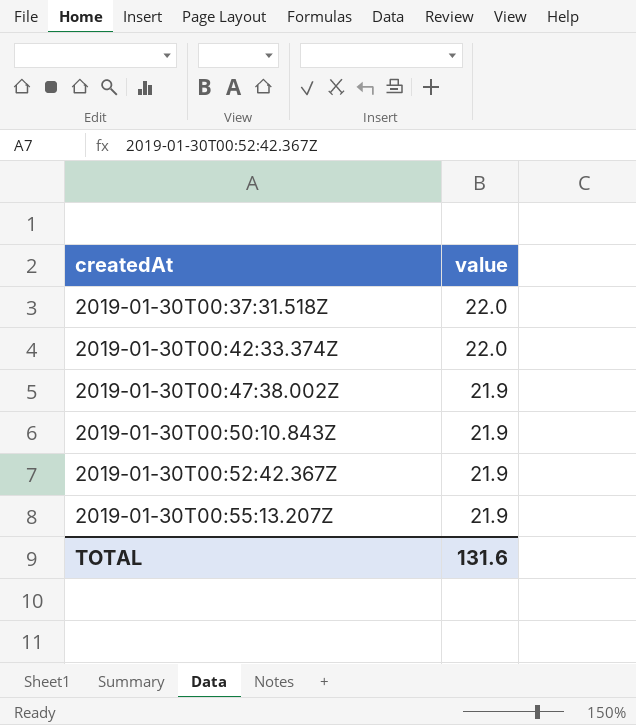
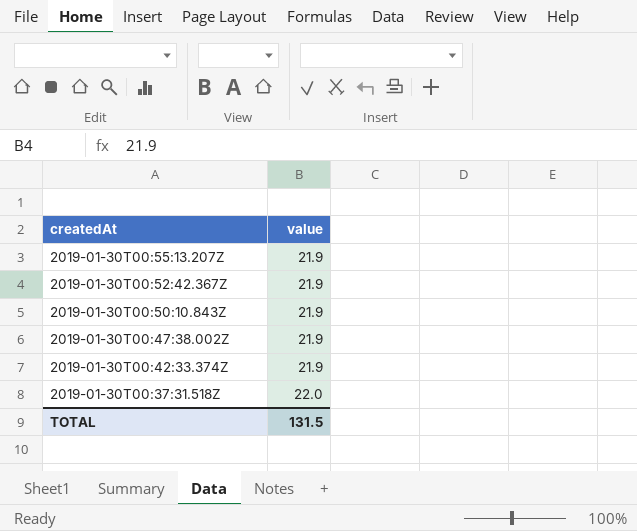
row order: createdAt ascending -> createdAt descending
2019-01-30T00:42:33.374Z | value: 22.0 -> 21.9
TOTAL | value: 131.6 -> 131.5

